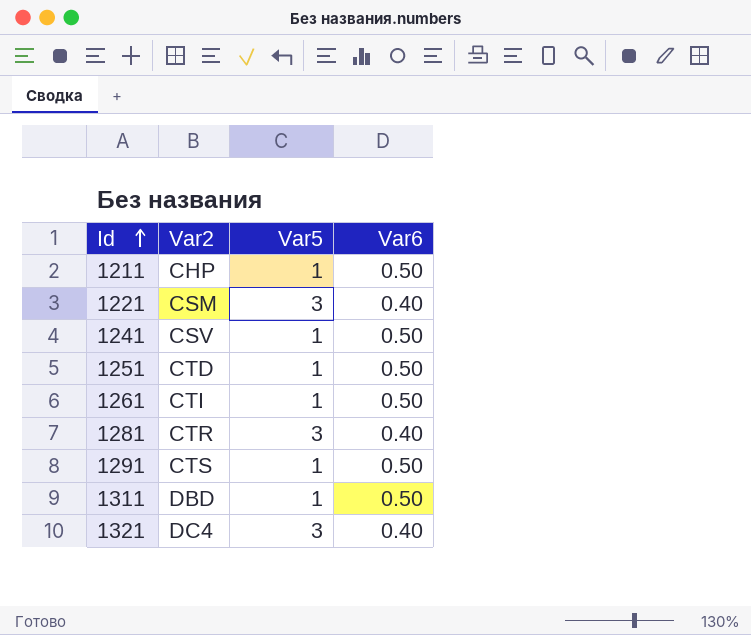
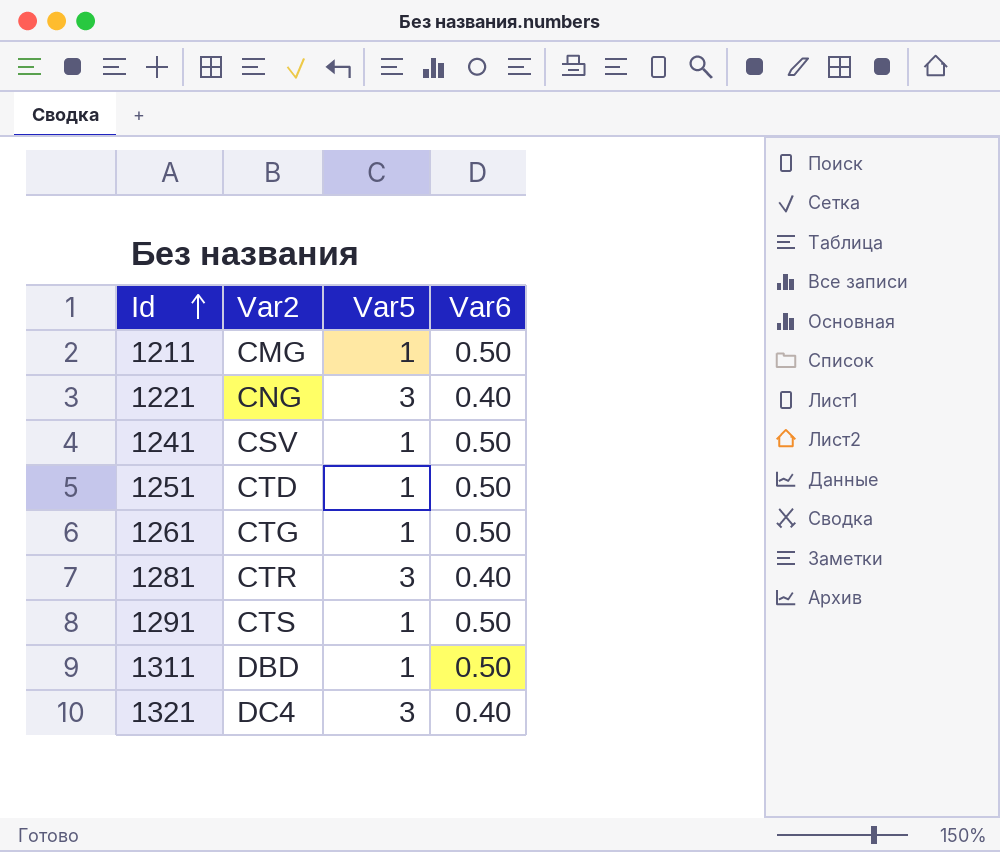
1211 | Var2: CHP -> CMG
1221 | Var2: CSM -> CNG
1261 | Var2: CTI -> CTG

